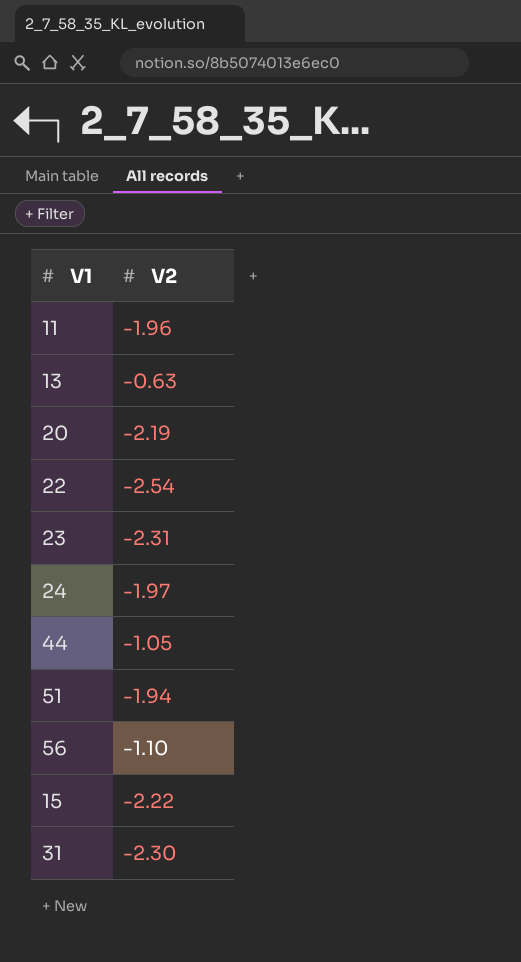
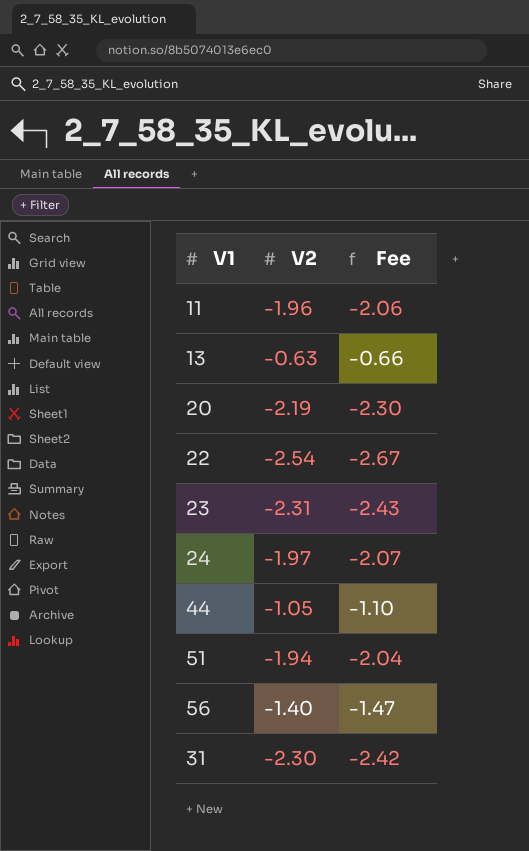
column Fee | formula: none -> [V2] * 1.05
row 15: -2.22 -> none
56 | V2: -1.10 -> -1.40

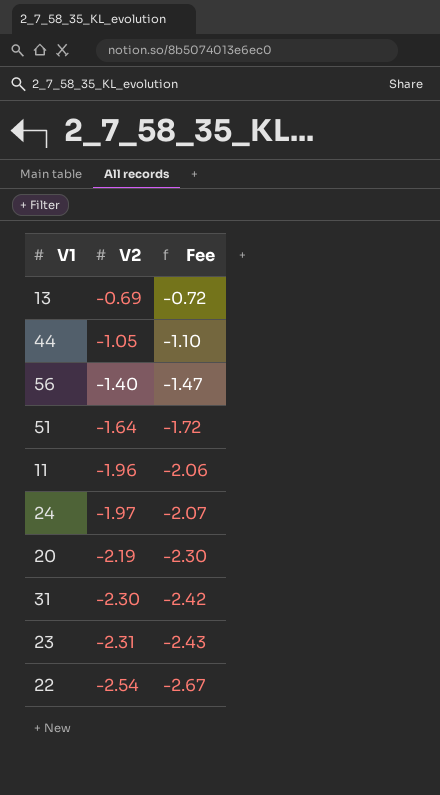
row order: none -> V2 descending
13 | V2: -0.63 -> -0.69
13 | Fee: -0.66 -> -0.72
51 | V2: -1.94 -> -1.64
51 | Fee: -2.04 -> -1.72

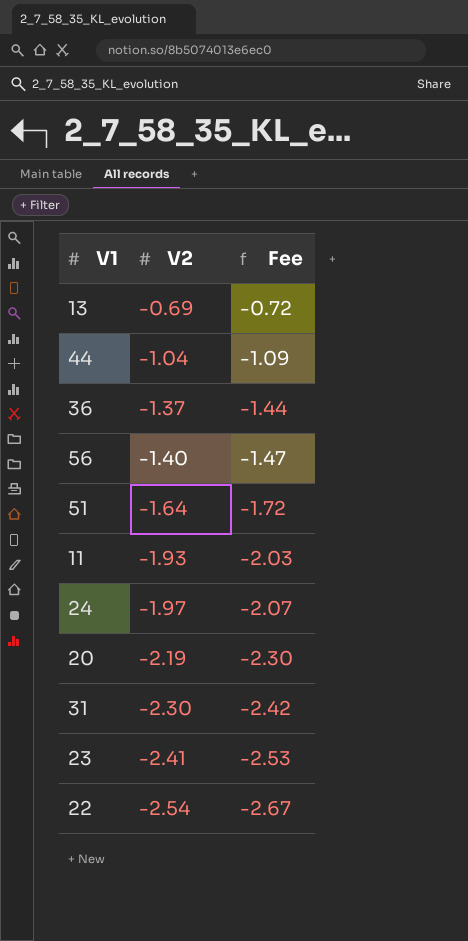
44 | V2: -1.05 -> -1.04
44 | Fee: -1.10 -> -1.09
row 36: none -> -1.37 | -1.44
11 | V2: -1.96 -> -1.93
11 | Fee: -2.06 -> -2.03
23 | V2: -2.31 -> -2.41
23 | Fee: -2.43 -> -2.53

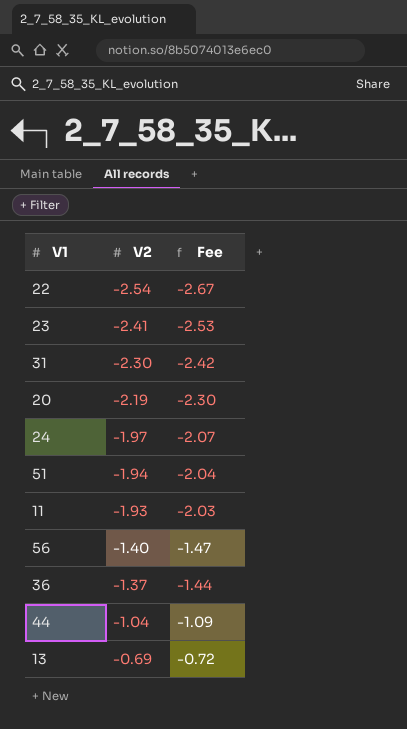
row order: V2 descending -> V2 ascending
51 | V2: -1.64 -> -1.94
51 | Fee: -1.72 -> -2.04

